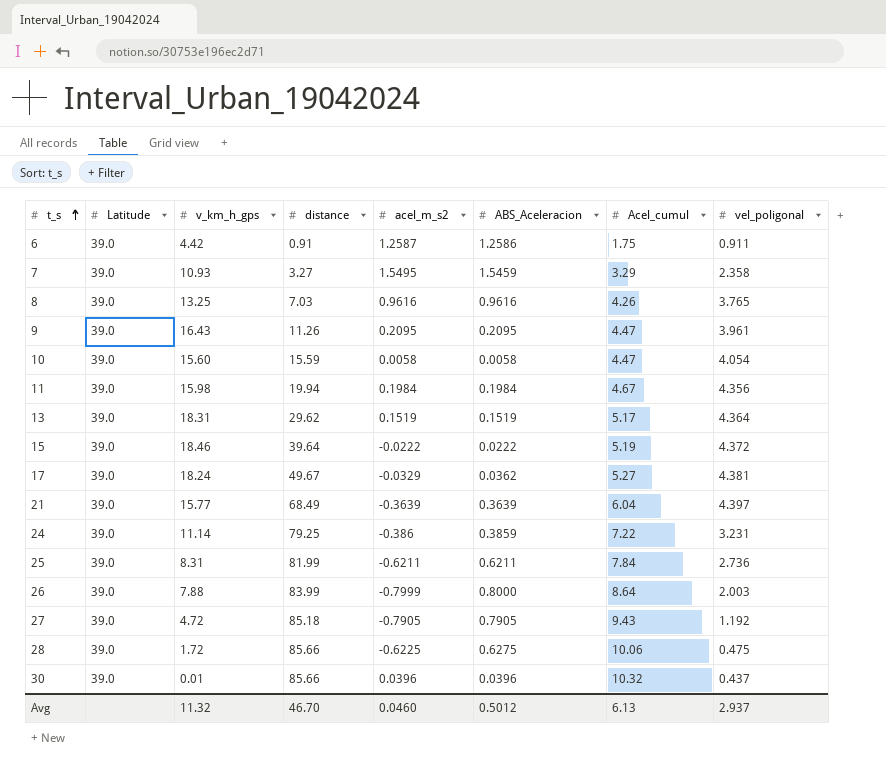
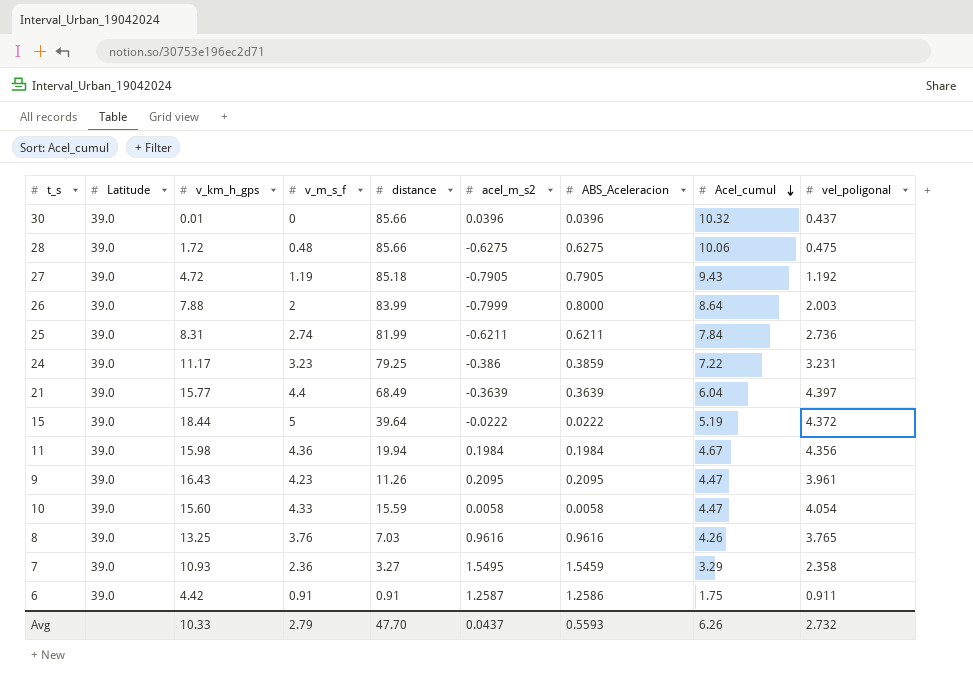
row order: t_s ascending -> Acel_cumul descending
column v_m_s_f | position: none -> 4
row 13: 39.0 | 18.31 | 29.62 | 0.1519 | 0.1519 | 5.17 | 4.364 -> none
row 17: 39.0 | 18.24 | 49.67 | -0.0329 | 0.0362 | 5.27 | 4.381 -> none
28 | acel_m_s2: -0.6225 -> -0.6275
24 | v_km_h_gps: 11.14 -> 11.17
15 | v_km_h_gps: 18.46 -> 18.44
Avg | v_km_h_gps: 11.32 -> 10.33
Avg | distance: 46.70 -> 47.70
Avg | acel_m_s2: 0.0460 -> 0.0437
Avg | ABS_Aceleracion: 0.5012 -> 0.5593
Avg | Acel_cumul: 6.13 -> 6.26
Avg | vel_poligonal: 2.937 -> 2.732

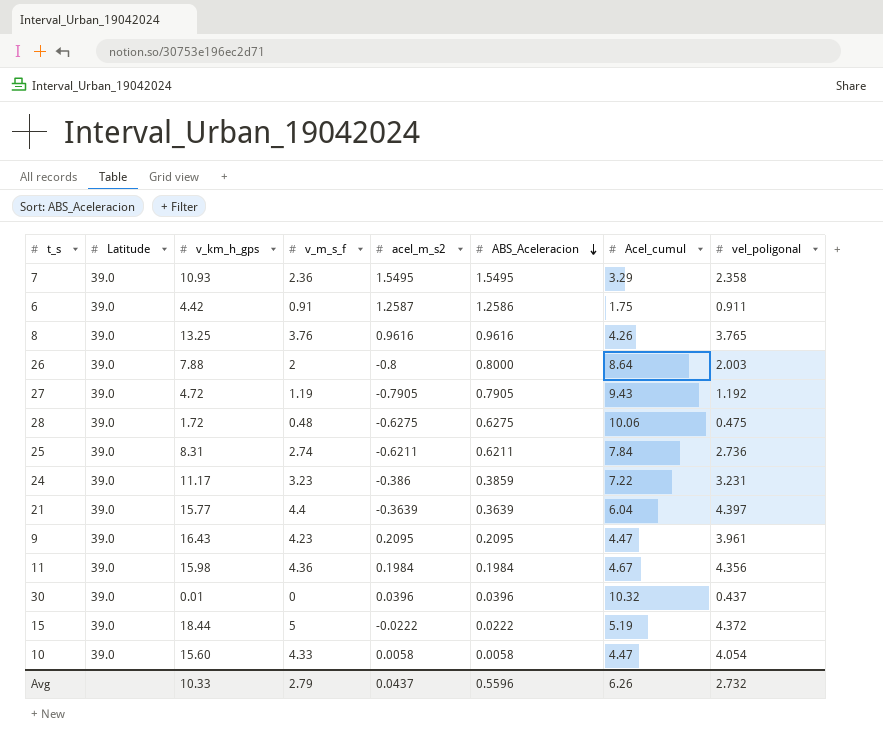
row order: Acel_cumul descending -> ABS_Aceleracion descending
column distance | position: 5 -> none
7 | ABS_Aceleracion: 1.5459 -> 1.5495
26 | acel_m_s2: -0.7999 -> -0.8
Avg | ABS_Aceleracion: 0.5593 -> 0.5596

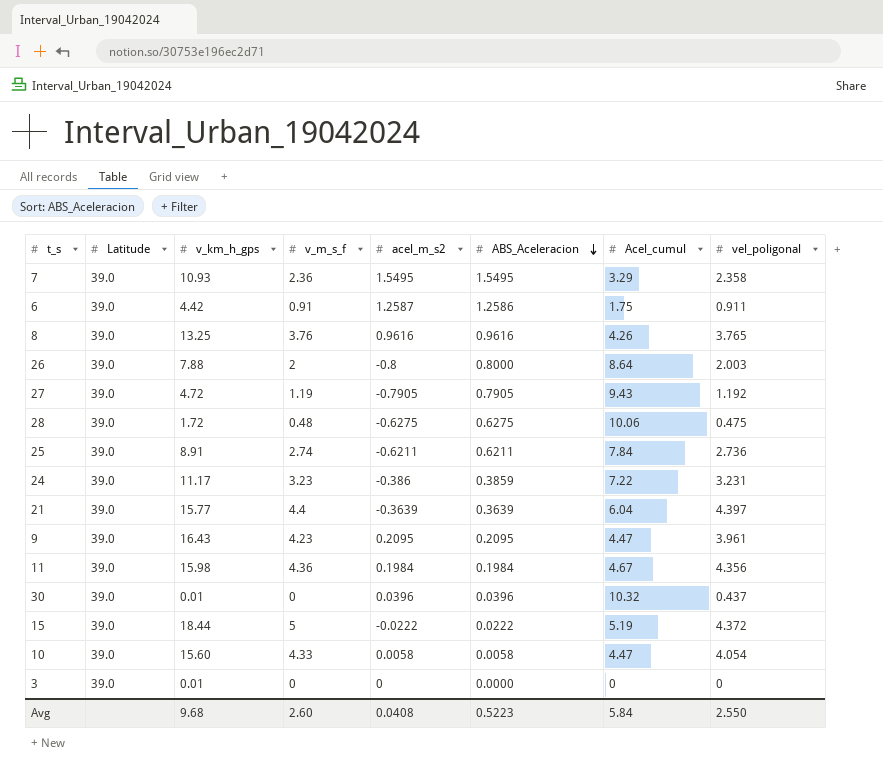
25 | v_km_h_gps: 8.31 -> 8.91
row 3: none -> 39.0 | 0.01 | 0 | 0 | 0.0000 | 0 | 0
Avg | v_km_h_gps: 10.33 -> 9.68
Avg | v_m_s_f: 2.79 -> 2.60
Avg | acel_m_s2: 0.0437 -> 0.0408
Avg | ABS_Aceleracion: 0.5596 -> 0.5223
Avg | Acel_cumul: 6.26 -> 5.84
Avg | vel_poligonal: 2.732 -> 2.550

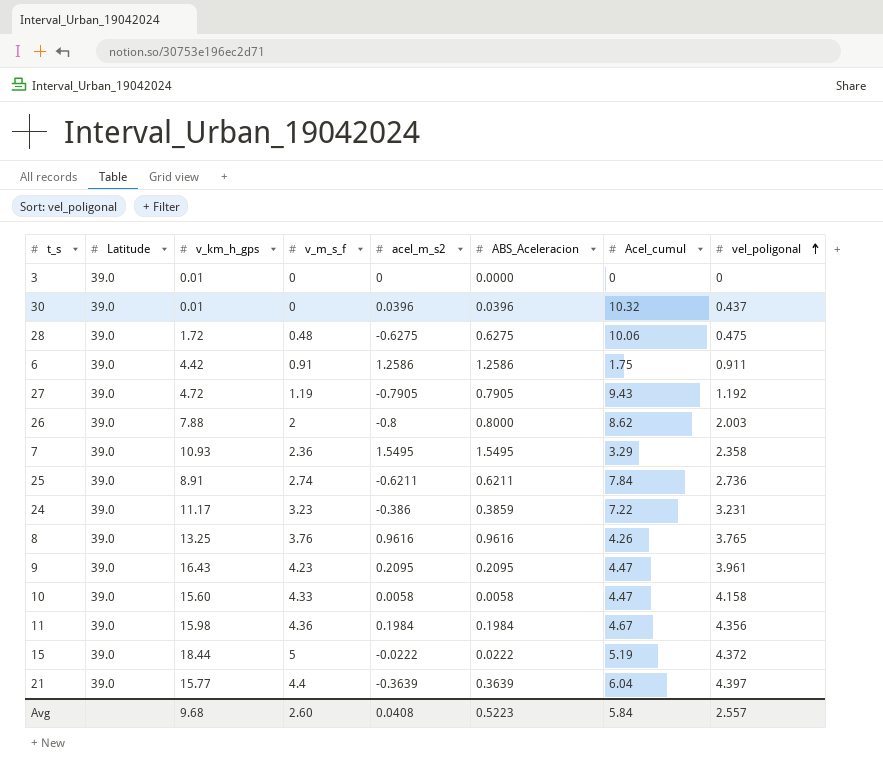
row order: ABS_Aceleracion descending -> vel_poligonal ascending
6 | acel_m_s2: 1.2587 -> 1.2586
26 | Acel_cumul: 8.64 -> 8.62
10 | vel_poligonal: 4.054 -> 4.158
Avg | vel_poligonal: 2.550 -> 2.557

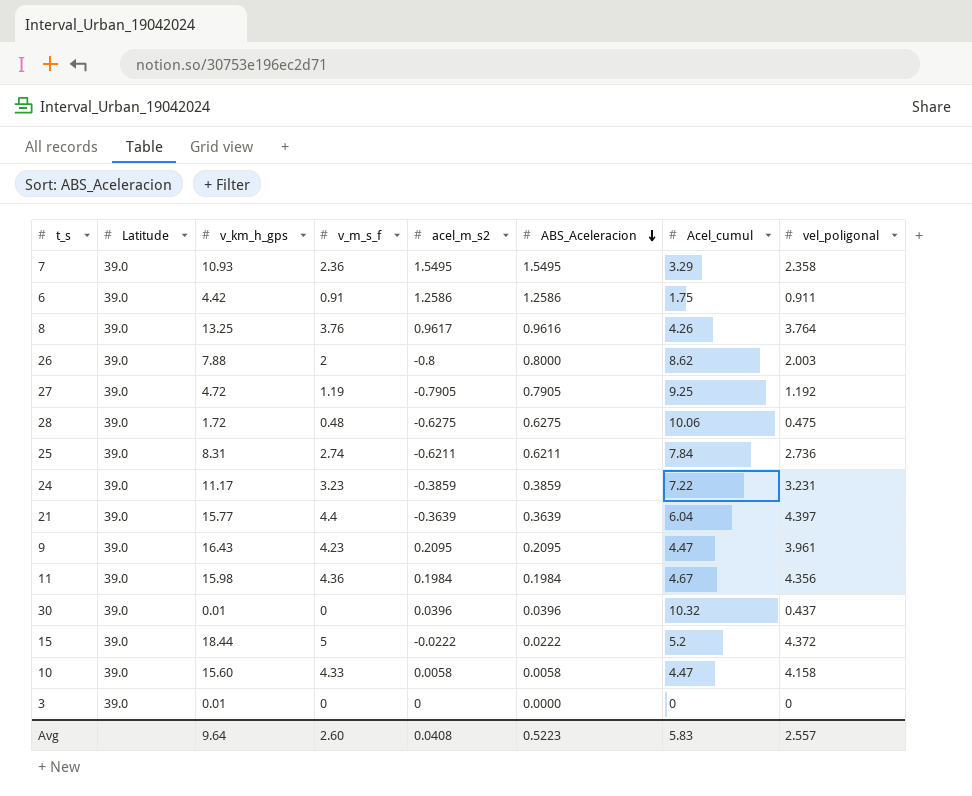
row order: vel_poligonal ascending -> ABS_Aceleracion descending
8 | acel_m_s2: 0.9616 -> 0.9617
8 | vel_poligonal: 3.765 -> 3.764
27 | Acel_cumul: 9.43 -> 9.25
25 | v_km_h_gps: 8.91 -> 8.31
24 | acel_m_s2: -0.386 -> -0.3859
15 | Acel_cumul: 5.19 -> 5.2
Avg | v_km_h_gps: 9.68 -> 9.64
Avg | Acel_cumul: 5.84 -> 5.83

